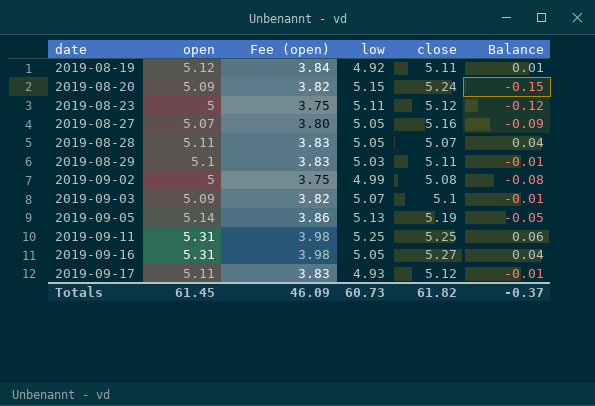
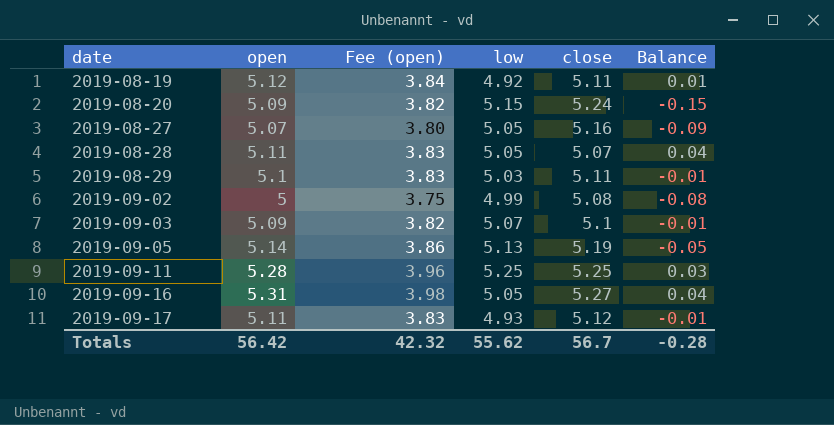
row 2019-08-23: 5 | 3.75 | 5.11 | 5.12 | -0.12 -> none
2019-09-11 | open: 5.31 -> 5.28
2019-09-11 | Fee (open): 3.98 -> 3.96
2019-09-11 | Balance: 0.06 -> 0.03
Totals | open: 61.45 -> 56.42
Totals | Fee (open): 46.09 -> 42.32
Totals | low: 60.73 -> 55.62
Totals | close: 61.82 -> 56.7
Totals | Balance: -0.37 -> -0.28

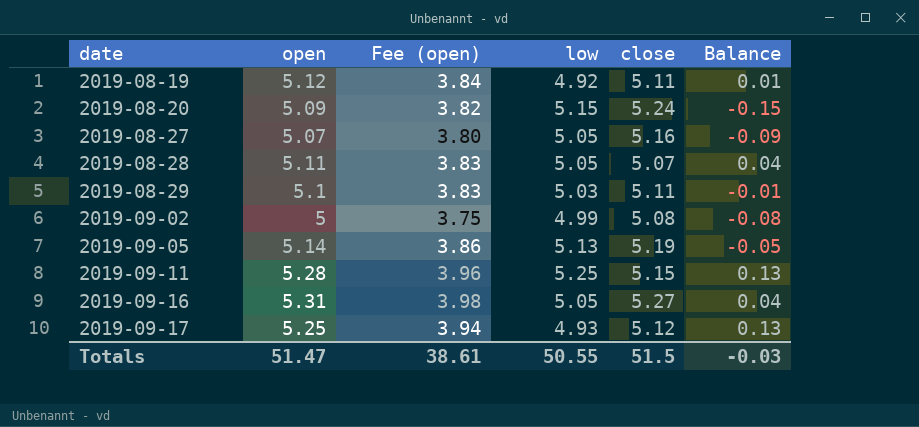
row 2019-09-03: 5.09 | 3.82 | 5.07 | 5.1 | -0.01 -> none
2019-09-11 | close: 5.25 -> 5.15
2019-09-11 | Balance: 0.03 -> 0.13
2019-09-17 | open: 5.11 -> 5.25
2019-09-17 | Fee (open): 3.83 -> 3.94
2019-09-17 | Balance: -0.01 -> 0.13
Totals | open: 56.42 -> 51.47
Totals | Fee (open): 42.32 -> 38.61
Totals | low: 55.62 -> 50.55
Totals | close: 56.7 -> 51.5
Totals | Balance: -0.28 -> -0.03

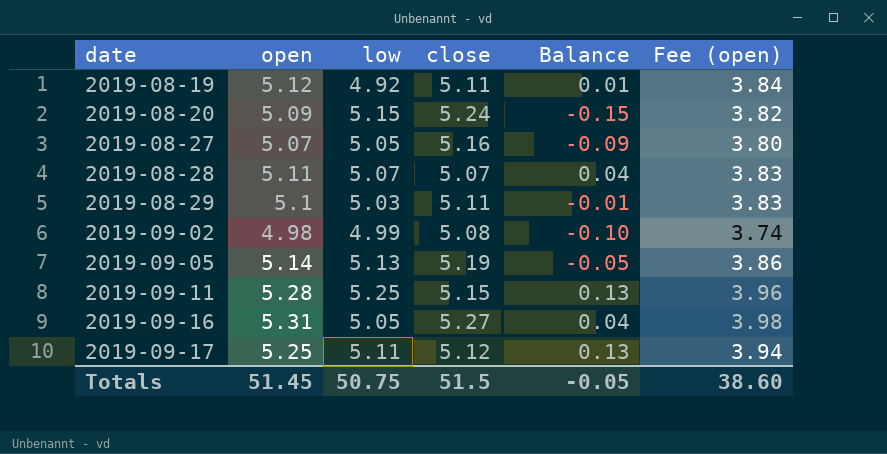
column Fee (open) | position: 3 -> 6
2019-08-28 | low: 5.05 -> 5.07
2019-09-02 | open: 5 -> 4.98
2019-09-02 | Balance: -0.08 -> -0.10
2019-09-02 | Fee (open): 3.75 -> 3.74
2019-09-17 | low: 4.93 -> 5.11
Totals | open: 51.47 -> 51.45
Totals | low: 50.55 -> 50.75
Totals | Balance: -0.03 -> -0.05
Totals | Fee (open): 38.61 -> 38.60

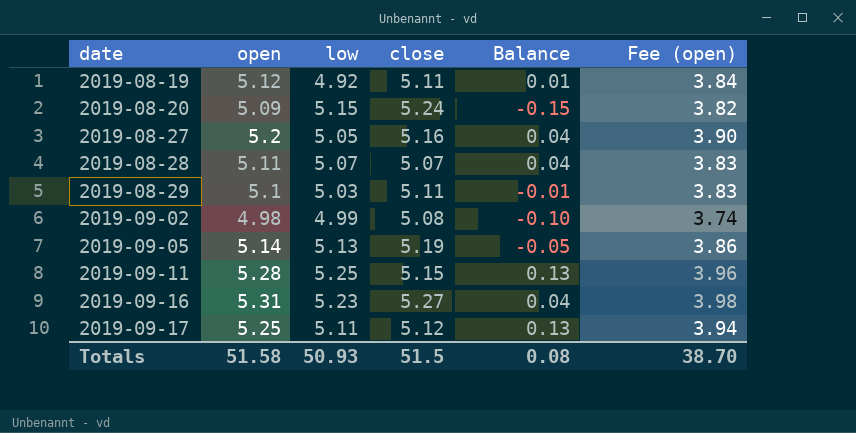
2019-08-27 | open: 5.07 -> 5.2
2019-08-27 | Balance: -0.09 -> 0.04
2019-08-27 | Fee (open): 3.80 -> 3.90
2019-09-16 | low: 5.05 -> 5.23
Totals | open: 51.45 -> 51.58
Totals | low: 50.75 -> 50.93
Totals | Balance: -0.05 -> 0.08
Totals | Fee (open): 38.60 -> 38.70

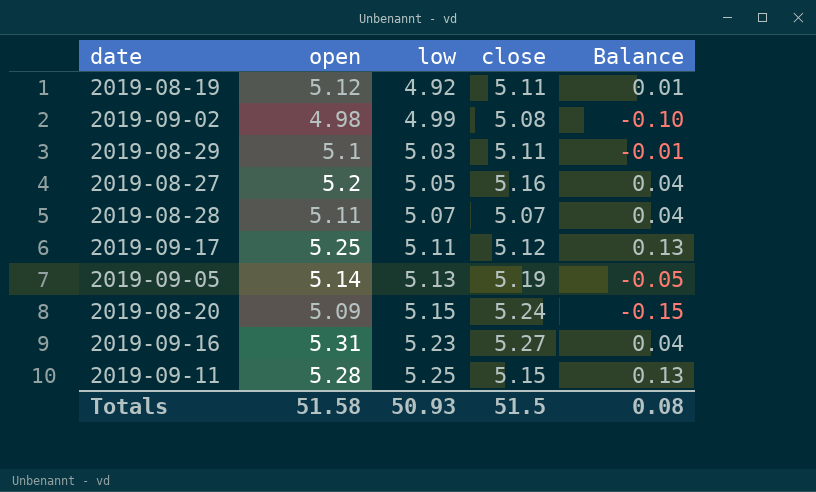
row order: date ascending -> low ascending
column Fee (open) | formula: [open] * 0.75 -> none

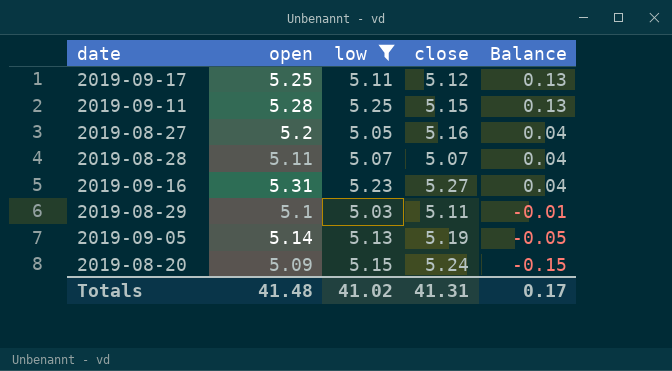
filter: none -> low >= 5.03
row order: low ascending -> Balance descending
Totals | open: 51.58 -> 41.48
Totals | low: 50.93 -> 41.02
Totals | close: 51.5 -> 41.31
Totals | Balance: 0.08 -> 0.17

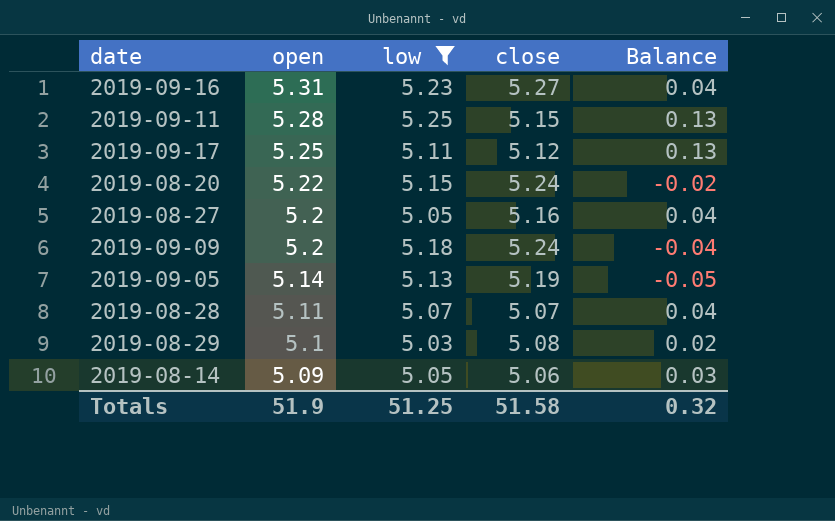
row order: Balance descending -> open descending
2019-08-20 | open: 5.09 -> 5.22
2019-08-20 | Balance: -0.15 -> -0.02
row 2019-09-09: none -> 5.2 | 5.18 | 5.24 | -0.04
2019-08-29 | close: 5.11 -> 5.08
2019-08-29 | Balance: -0.01 -> 0.02
row 2019-08-14: none -> 5.09 | 5.05 | 5.06 | 0.03
Totals | open: 41.48 -> 51.9
Totals | low: 41.02 -> 51.25
Totals | close: 41.31 -> 51.58
Totals | Balance: 0.17 -> 0.32

